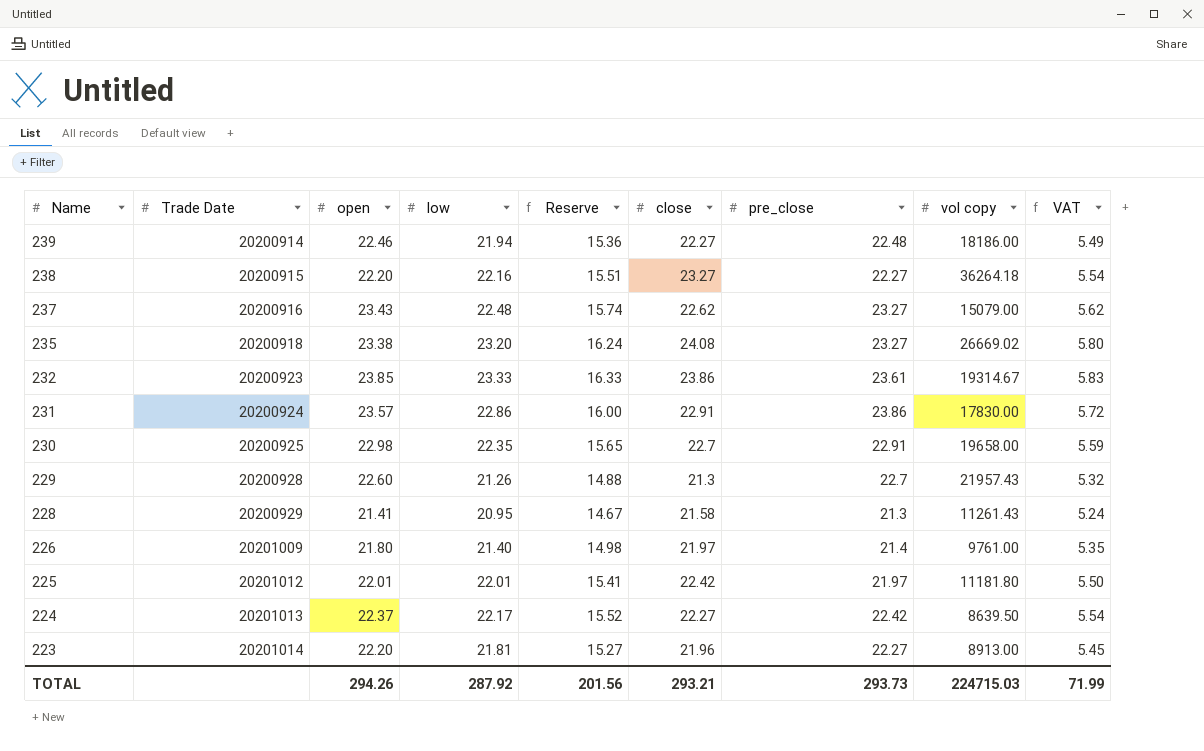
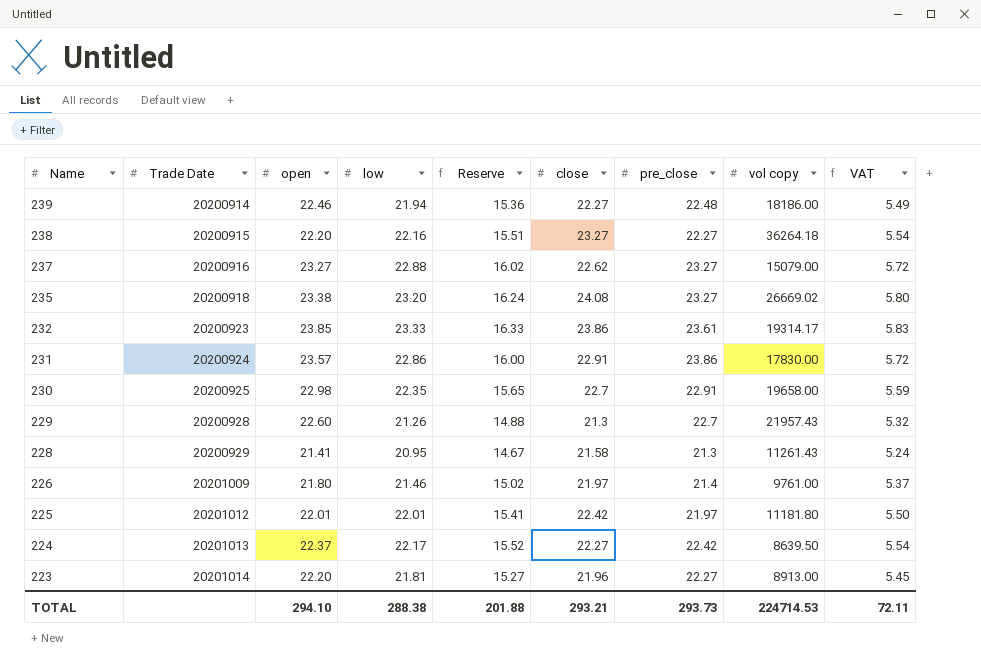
237 | open: 23.43 -> 23.27
237 | low: 22.48 -> 22.88
237 | Reserve: 15.74 -> 16.02
237 | VAT: 5.62 -> 5.72
232 | vol copy: 19314.67 -> 19314.17
226 | low: 21.40 -> 21.46
226 | Reserve: 14.98 -> 15.02
226 | VAT: 5.35 -> 5.37
TOTAL | open: 294.26 -> 294.10
TOTAL | low: 287.92 -> 288.38
TOTAL | Reserve: 201.56 -> 201.88
TOTAL | vol copy: 224715.03 -> 224714.53
TOTAL | VAT: 71.99 -> 72.11

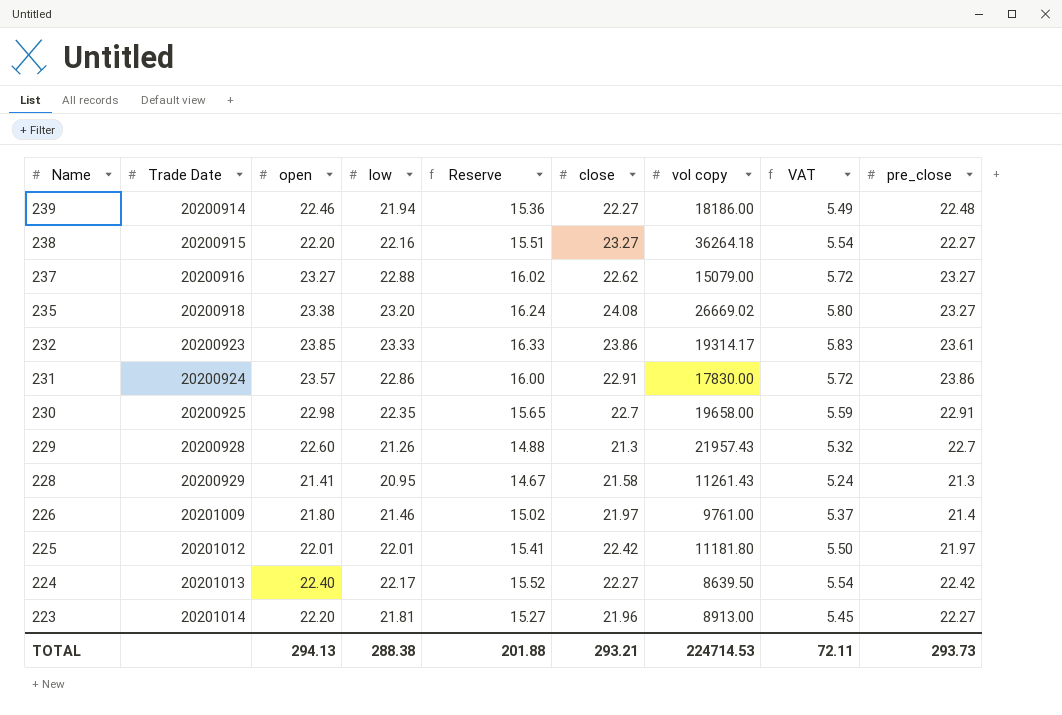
column pre_close | position: 7 -> 9
224 | open: 22.37 -> 22.40
TOTAL | open: 294.10 -> 294.13

